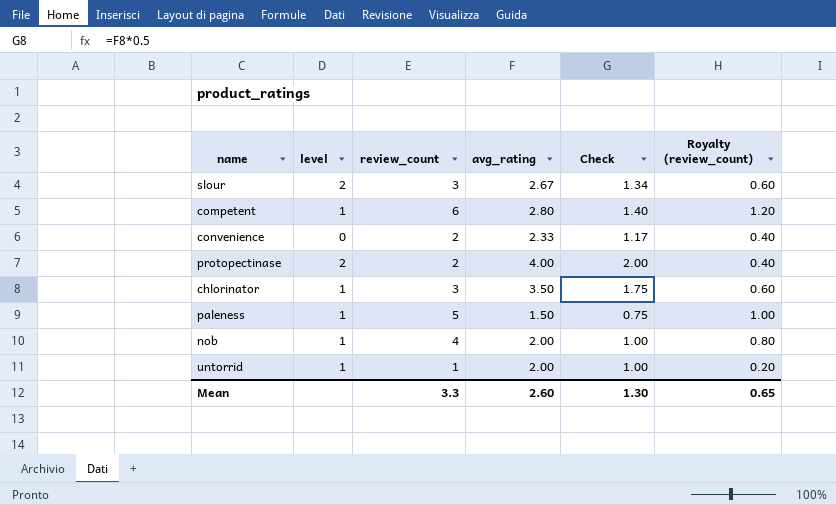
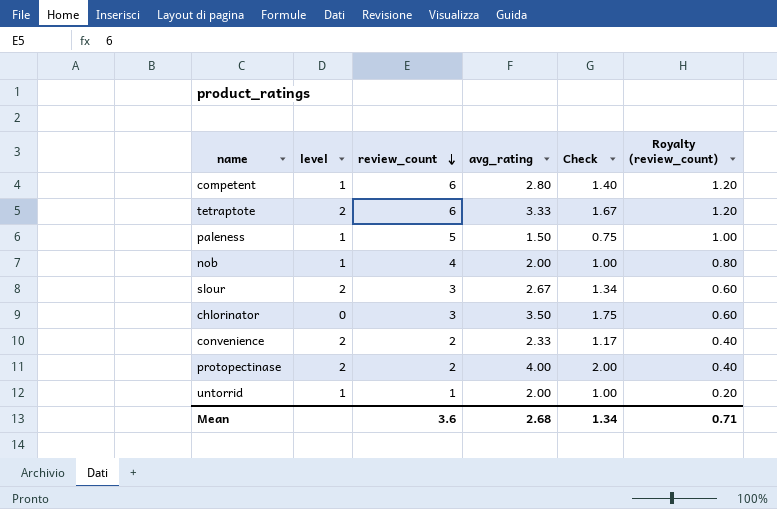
row order: none -> review_count descending
row tetraptote: none -> 2 | 6 | 3.33 | 1.67 | 1.20
chlorinator | level: 1 -> 0
convenience | level: 0 -> 2
Mean | review_count: 3.3 -> 3.6
Mean | avg_rating: 2.60 -> 2.68
Mean | Check: 1.30 -> 1.34
Mean | Royalty (review_count): 0.65 -> 0.71

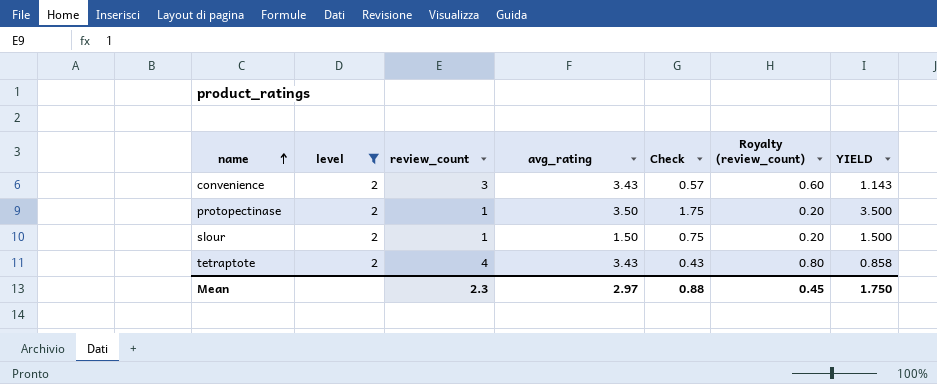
filter: none -> level = 2
row order: review_count descending -> name ascending
column Check | formula: [avg_rating] * 0.5 -> [YIELD] * 0.5
column YIELD | formula: none -> [avg_rating] / [review_count]
convenience | review_count: 2 -> 3
convenience | avg_rating: 2.33 -> 3.43
convenience | Royalty (review_count): 0.40 -> 0.60
protopectinase | review_count: 2 -> 1
protopectinase | avg_rating: 4.00 -> 3.50
protopectinase | Royalty (review_count): 0.40 -> 0.20
slour | review_count: 3 -> 1
slour | avg_rating: 2.67 -> 1.50
slour | Royalty (review_count): 0.60 -> 0.20
tetraptote | review_count: 6 -> 4
tetraptote | avg_rating: 3.33 -> 3.43
tetraptote | Royalty (review_count): 1.20 -> 0.80
Mean | review_count: 3.6 -> 2.3
Mean | avg_rating: 2.68 -> 2.97
Mean | Check: 1.34 -> 0.88
Mean | Royalty (review_count): 0.71 -> 0.45

